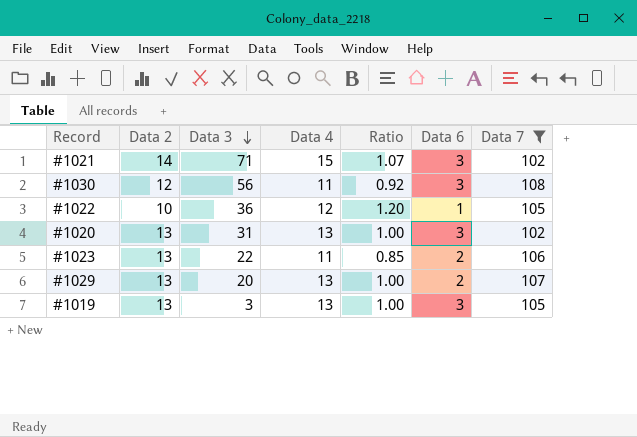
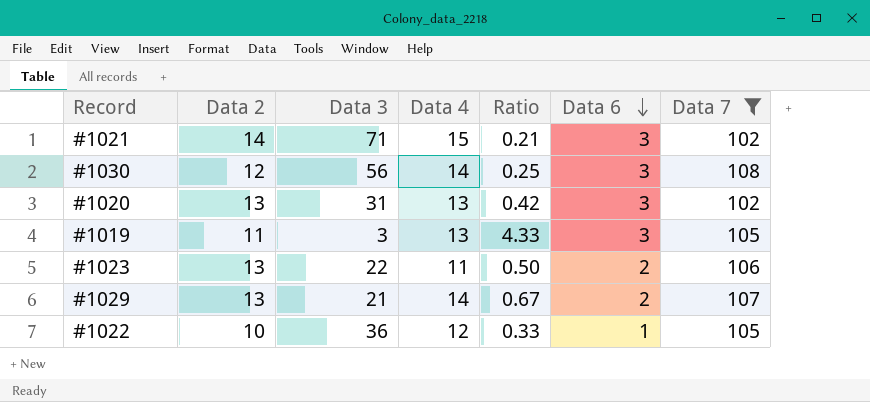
row order: Data 3 descending -> Data 6 descending
column Ratio | formula: [Data 4] / [Data 2] -> [Data 4] / [Data 3]
#1030 | Data 4: 11 -> 14
#1019 | Data 2: 13 -> 11
#1029 | Data 3: 20 -> 21
#1029 | Data 4: 13 -> 14

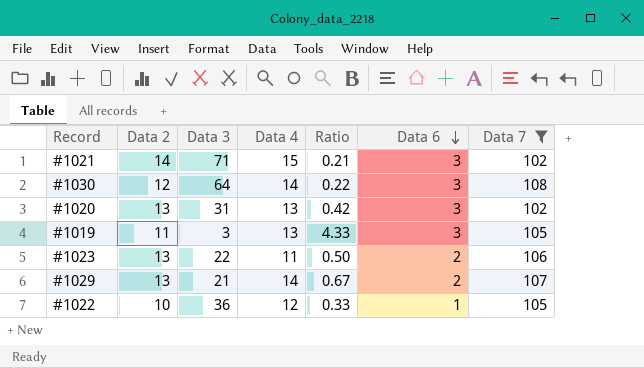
#1030 | Data 3: 56 -> 64
#1030 | Ratio: 0.25 -> 0.22

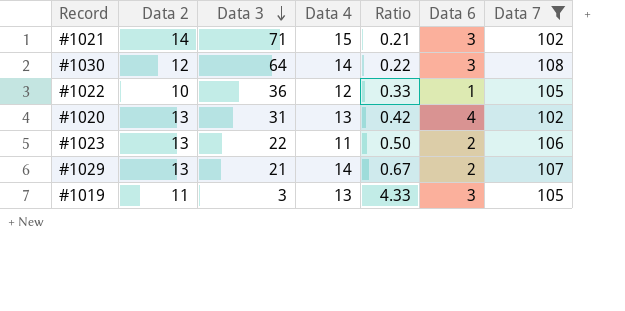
row order: Data 6 descending -> Data 3 descending
#1020 | Data 6: 3 -> 4

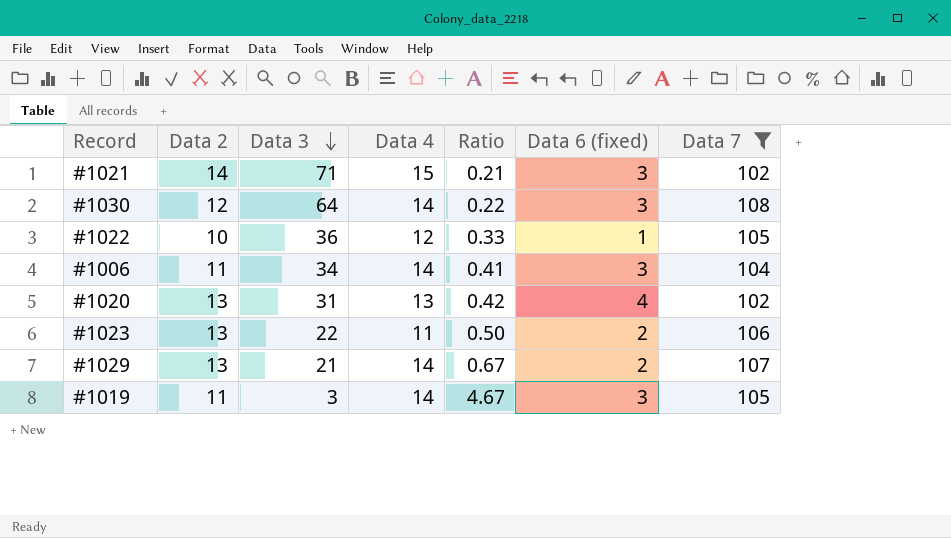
column name: Data 6 -> Data 6 (fixed)
row #1006: none -> 11 | 34 | 14 | 0.41 | 3 | 104
#1019 | Data 4: 13 -> 14
#1019 | Ratio: 4.33 -> 4.67

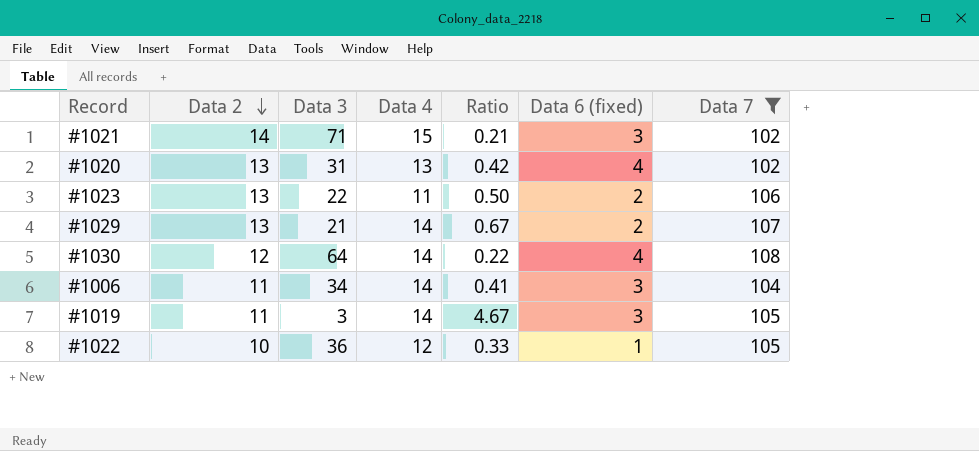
row order: Data 3 descending -> Data 2 descending
#1030 | Data 6 (fixed): 3 -> 4

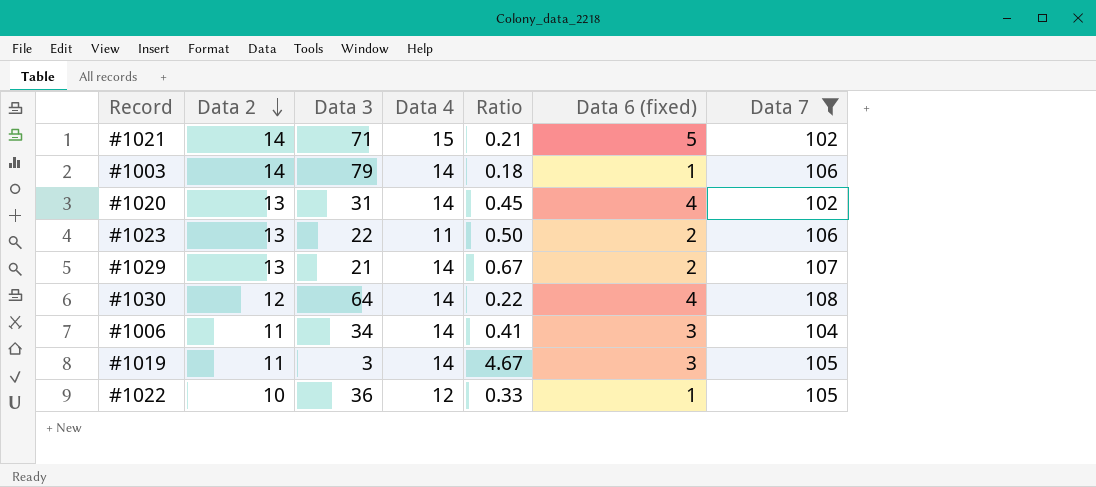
#1021 | Data 6 (fixed): 3 -> 5
row #1003: none -> 14 | 79 | 14 | 0.18 | 1 | 106
#1020 | Data 4: 13 -> 14
#1020 | Ratio: 0.42 -> 0.45

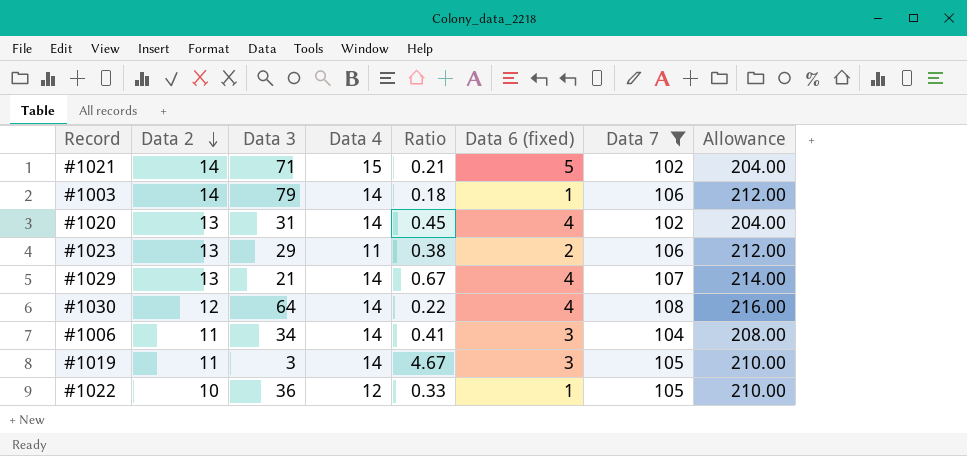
column Allowance | formula: none -> [Data 7] * 2
#1023 | Data 3: 22 -> 29
#1023 | Ratio: 0.50 -> 0.38
#1029 | Data 6 (fixed): 2 -> 4

